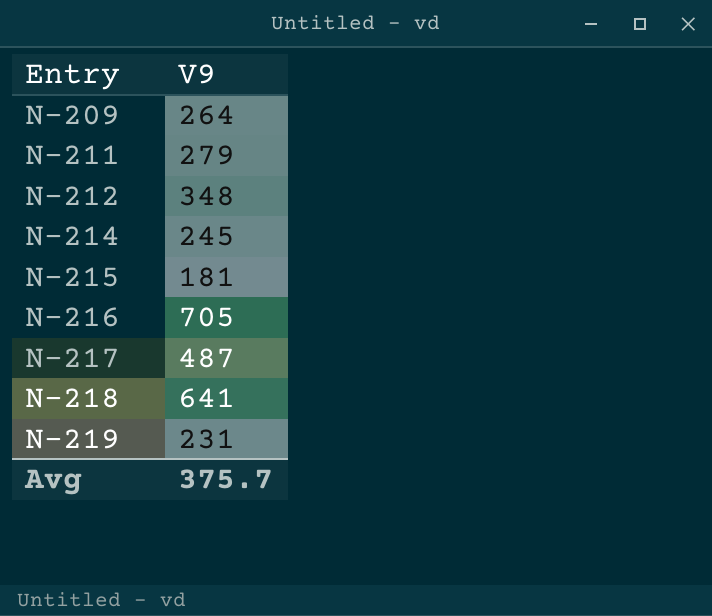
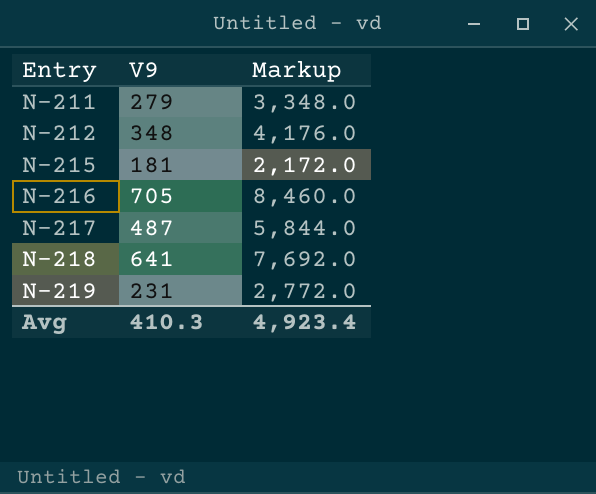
column Markup | formula: none -> [V9] * 12
row N-209: 264 -> none
row N-214: 245 -> none
Avg | V9: 375.7 -> 410.3

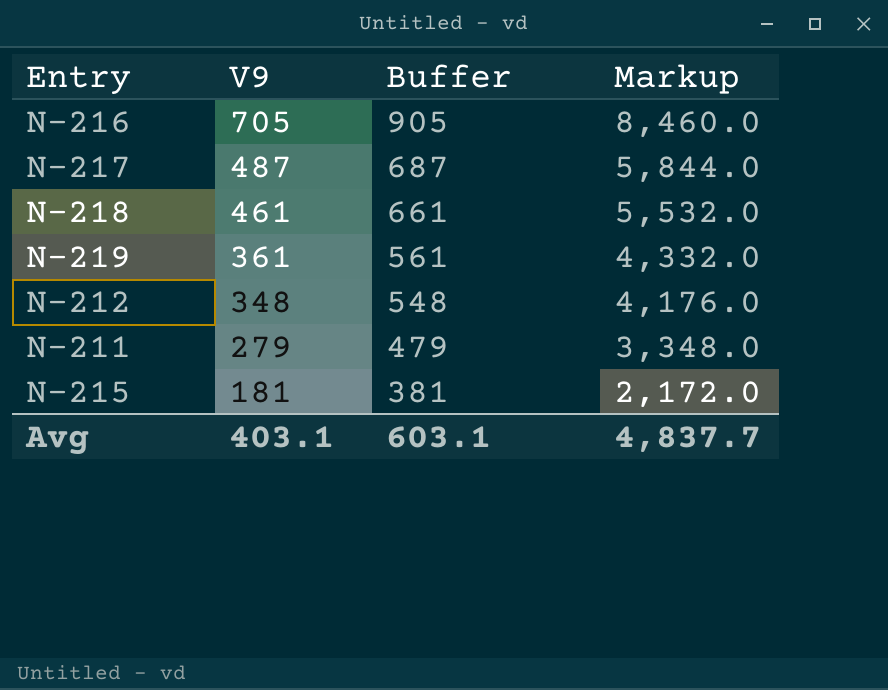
row order: Entry ascending -> V9 descending
column Buffer | formula: none -> [V9] + 200
N-218 | V9: 641 -> 461
N-218 | Markup: 7,692.0 -> 5,532.0
N-219 | V9: 231 -> 361
N-219 | Markup: 2,772.0 -> 4,332.0
Avg | V9: 410.3 -> 403.1
Avg | Markup: 4,923.4 -> 4,837.7

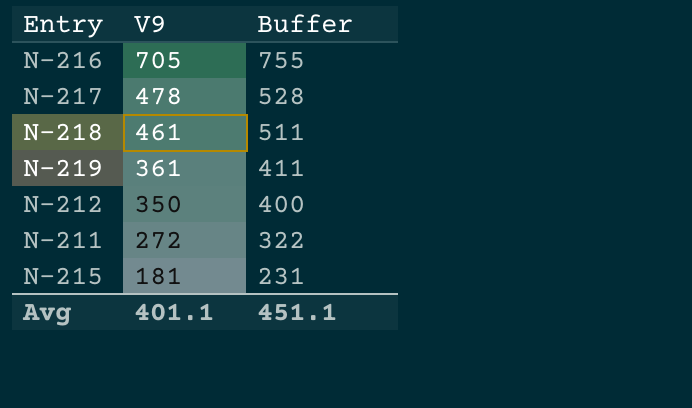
column Markup | formula: [V9] * 12 -> none
column Buffer | formula: [V9] + 200 -> [V9] + 50
N-217 | V9: 487 -> 478
N-212 | V9: 348 -> 350
N-211 | V9: 279 -> 272
Avg | V9: 403.1 -> 401.1
Avg | Buffer: 603.1 -> 451.1

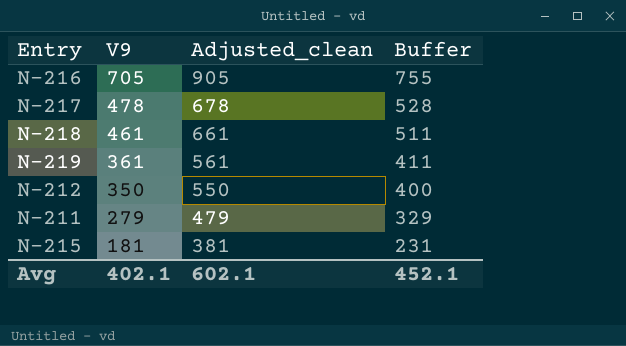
column Adjusted_clean | formula: none -> [V9] + 200
N-211 | V9: 272 -> 279
N-211 | Buffer: 322 -> 329
Avg | V9: 401.1 -> 402.1
Avg | Buffer: 451.1 -> 452.1

